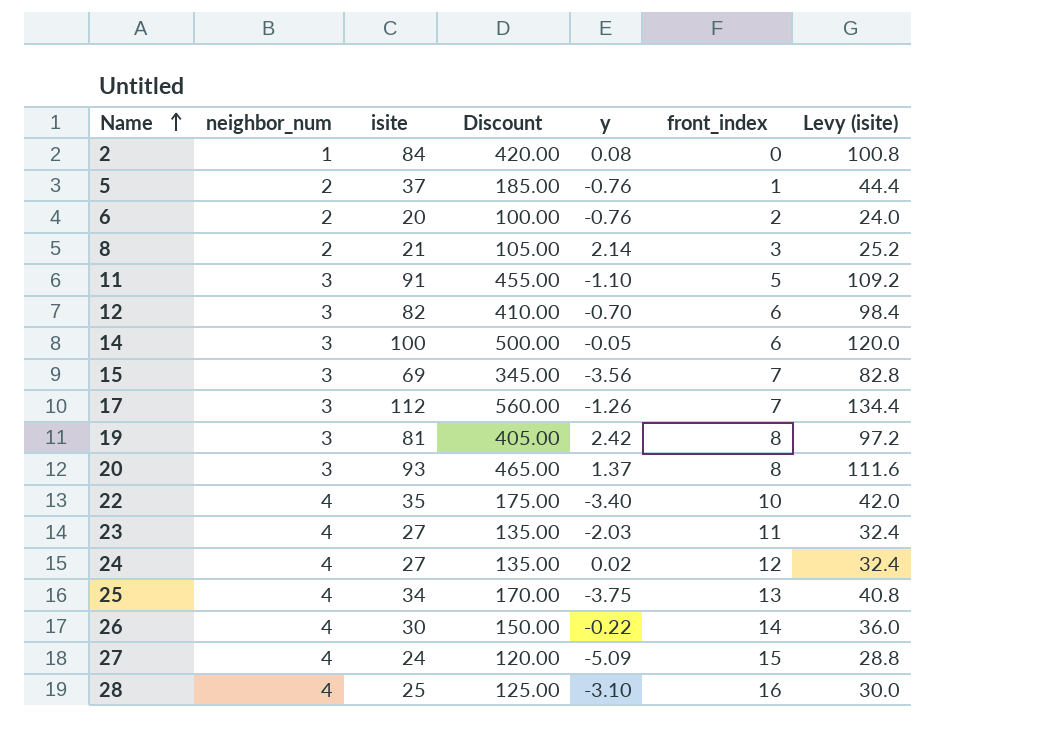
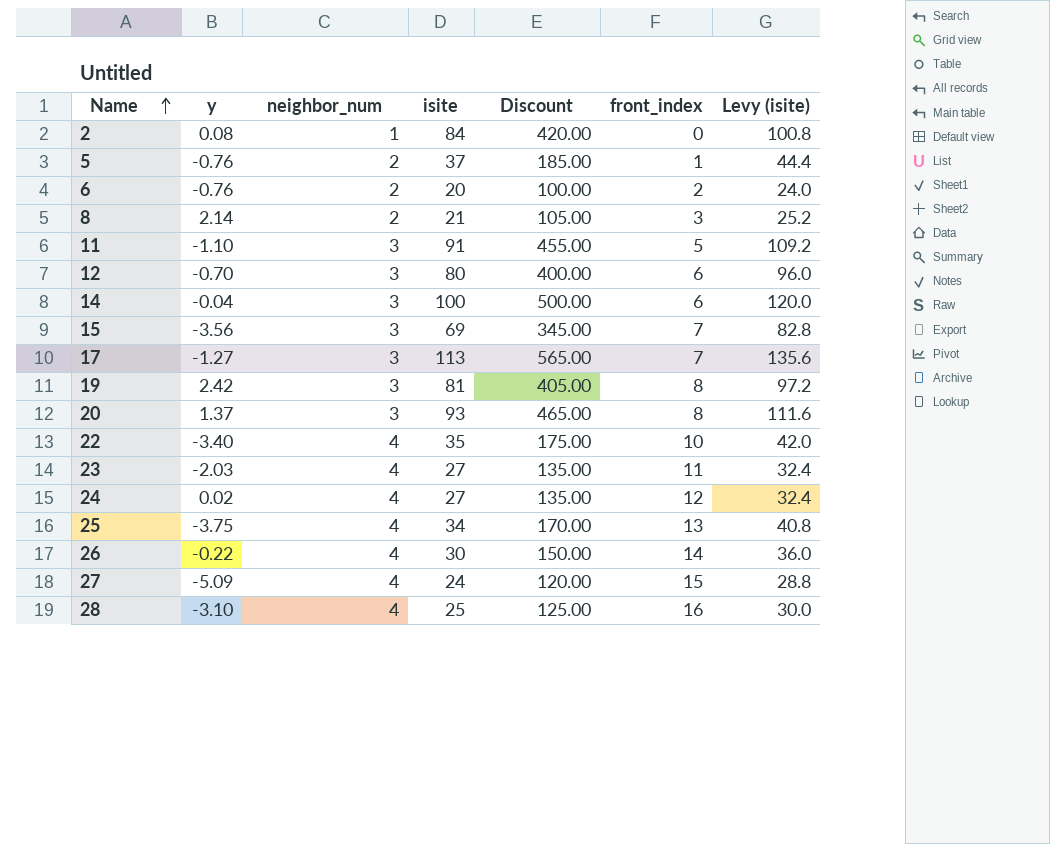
column y | position: 5 -> 2
12 | isite: 82 -> 80
12 | Discount: 410.00 -> 400.00
12 | Levy (isite): 98.4 -> 96.0
14 | y: -0.05 -> -0.04
17 | y: -1.26 -> -1.27
17 | isite: 112 -> 113
17 | Discount: 560.00 -> 565.00
17 | Levy (isite): 134.4 -> 135.6

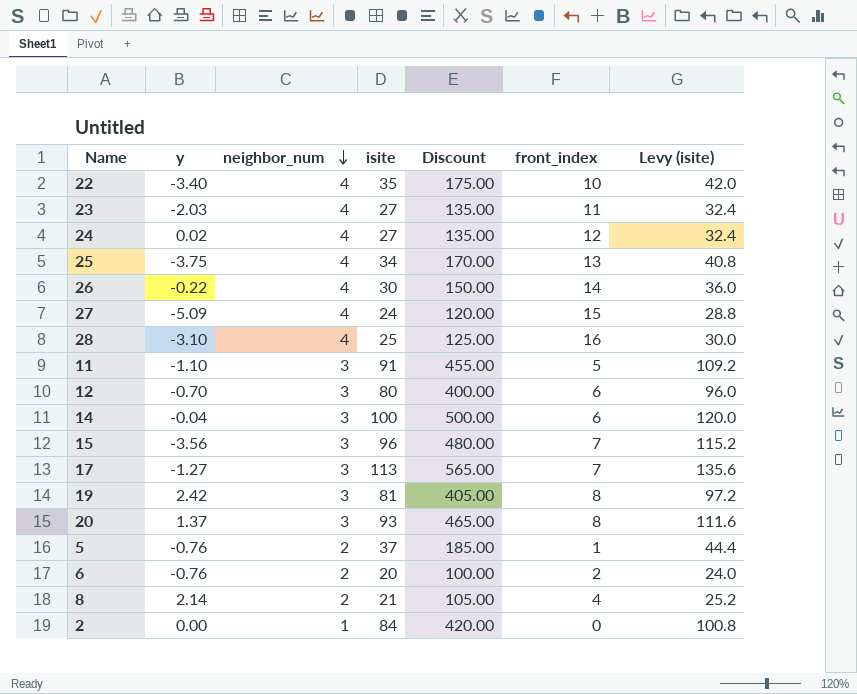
row order: Name ascending -> neighbor_num descending
15 | isite: 69 -> 96
15 | Discount: 345.00 -> 480.00
15 | Levy (isite): 82.8 -> 115.2
8 | front_index: 3 -> 4
2 | y: 0.08 -> 0.00

